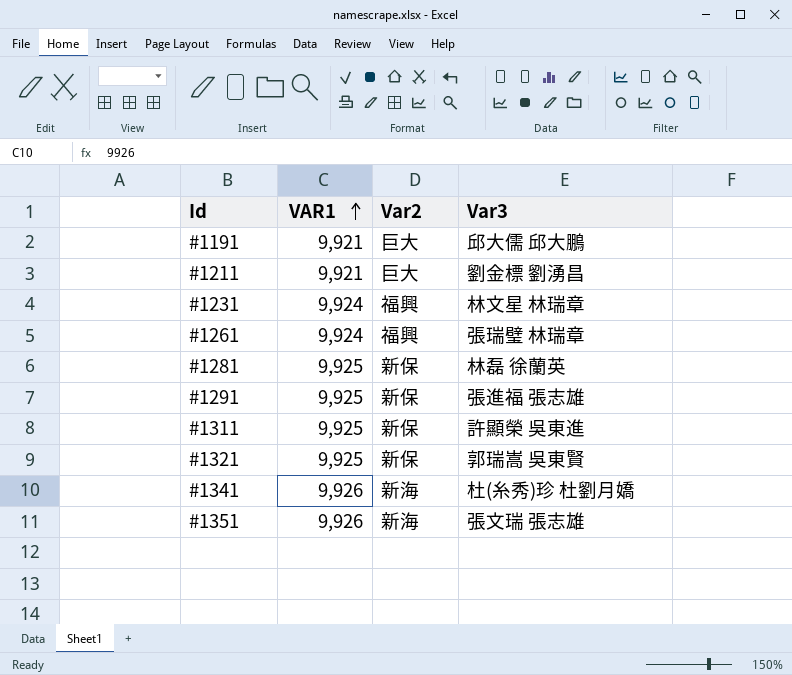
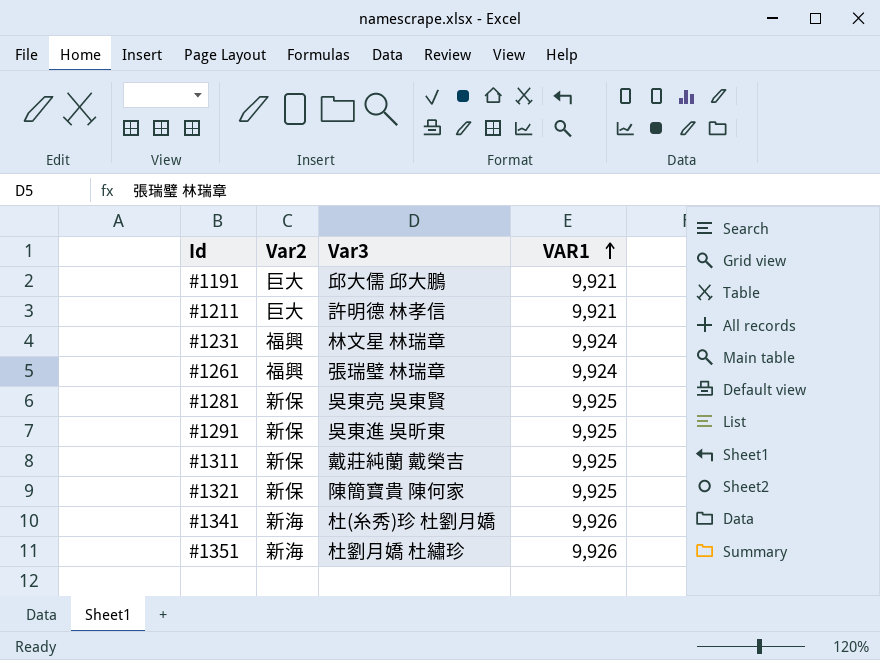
column VAR1 | position: 2 -> 4
#1211 | Var3: 劉金標 劉湧昌 -> 許明德 林孝信
#1281 | Var3: 林磊 徐蘭英 -> 吳東亮 吳東賢
#1291 | Var3: 張進福 張志雄 -> 吳東進 吳昕東
#1311 | Var3: 許顯榮 吳東進 -> 戴莊純蘭 戴榮吉
#1321 | Var3: 郭瑞嵩 吳東賢 -> 陳簡寶貴 陳何家
#1351 | Var3: 張文瑞 張志雄 -> 杜劉月嬌 杜繡珍

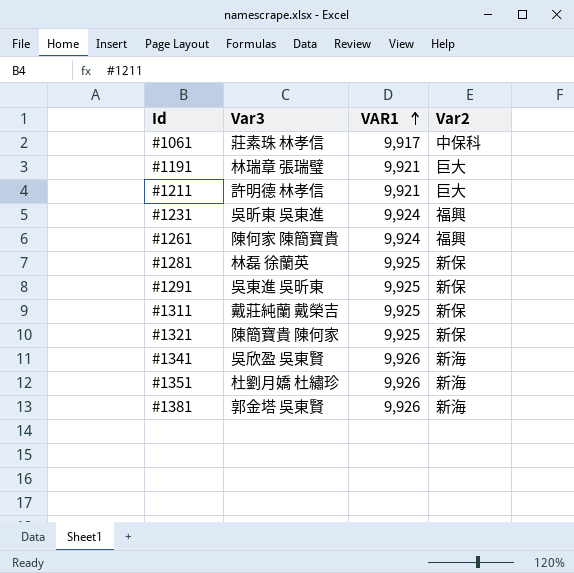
column Var2 | position: 2 -> 4
row #1061: none -> 莊素珠 林孝信 | 9,917 | 中保科
#1191 | Var3: 邱大儒 邱大鵬 -> 林瑞章 張瑞璧
#1231 | Var3: 林文星 林瑞章 -> 吳昕東 吳東進
#1261 | Var3: 張瑞璧 林瑞章 -> 陳何家 陳簡寶貴
#1281 | Var3: 吳東亮 吳東賢 -> 林磊 徐蘭英
#1341 | Var3: 杜(糸秀)珍 杜劉月嬌 -> 吳欣盈 吳東賢
row #1381: none -> 郭金塔 吳東賢 | 9,926 | 新海

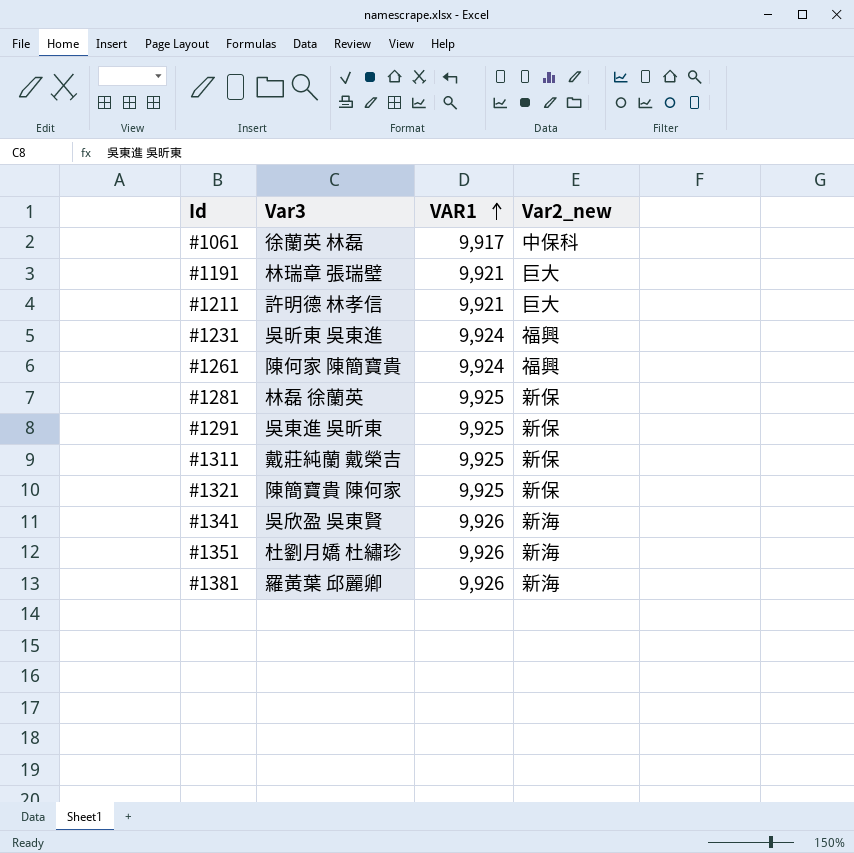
column name: Var2 -> Var2_new
#1061 | Var3: 莊素珠 林孝信 -> 徐蘭英 林磊
#1381 | Var3: 郭金塔 吳東賢 -> 羅黃葉 邱麗卿

